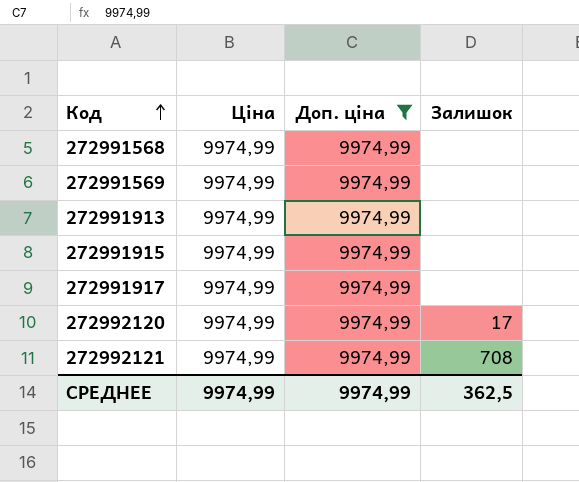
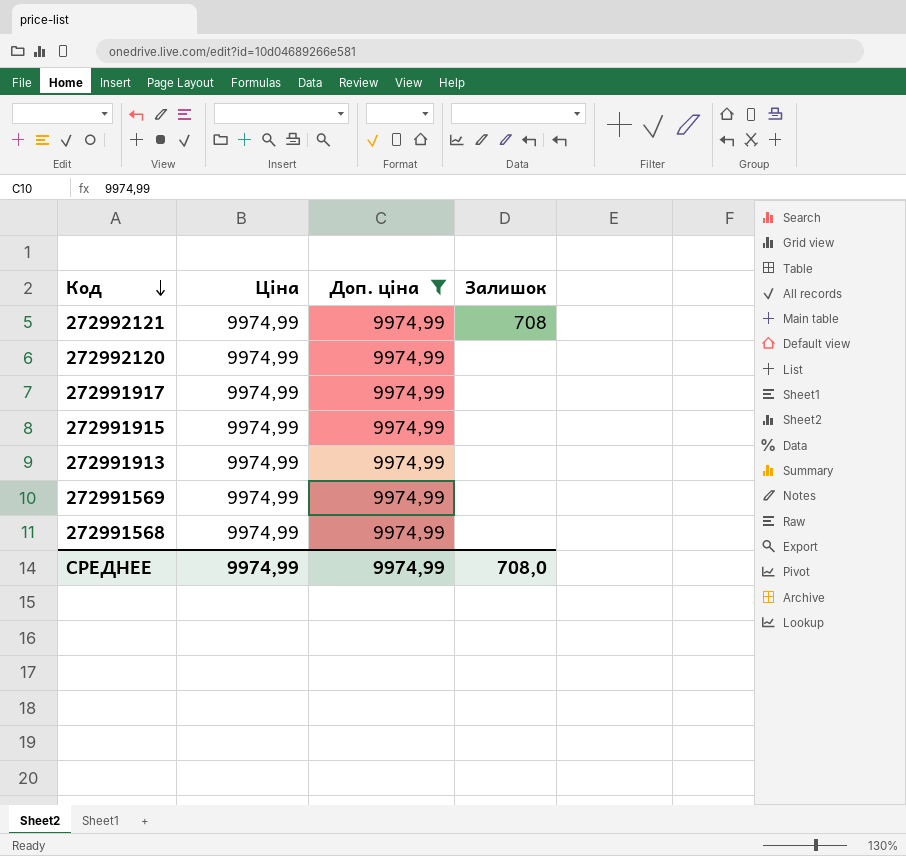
row order: Код ascending -> Код descending
272992120 | Залишок: 17 -> none
СРЕДНЕЕ | Залишок: 362,5 -> 708,0

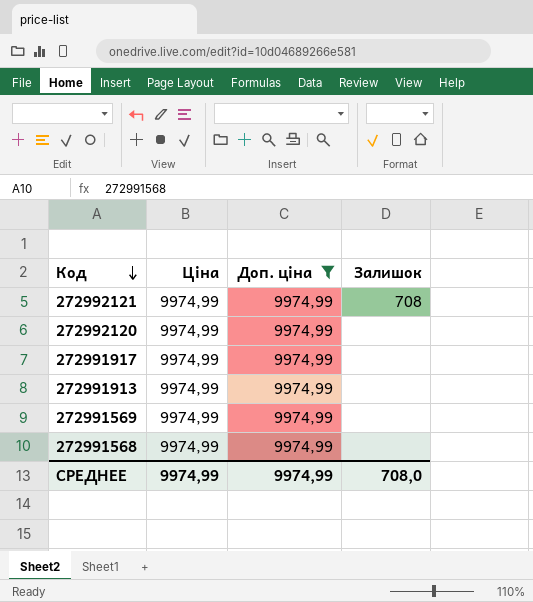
row 272991915: 9974,99 | 9974,99 | none -> none

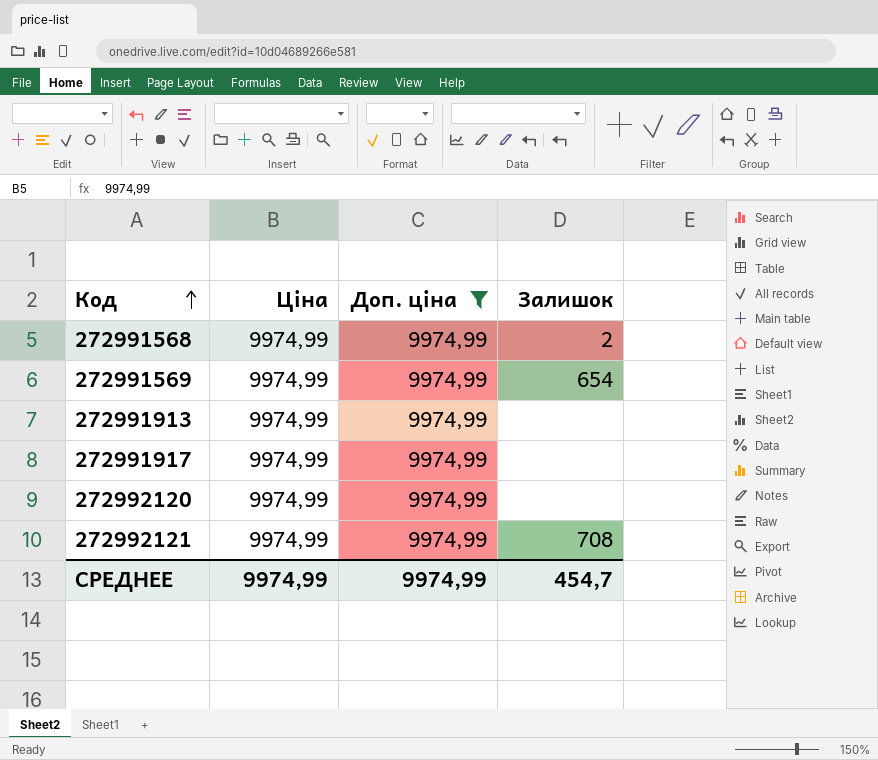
row order: Код descending -> Код ascending
272991568 | Залишок: none -> 2
272991569 | Залишок: none -> 654
СРЕДНЕЕ | Залишок: 708,0 -> 454,7

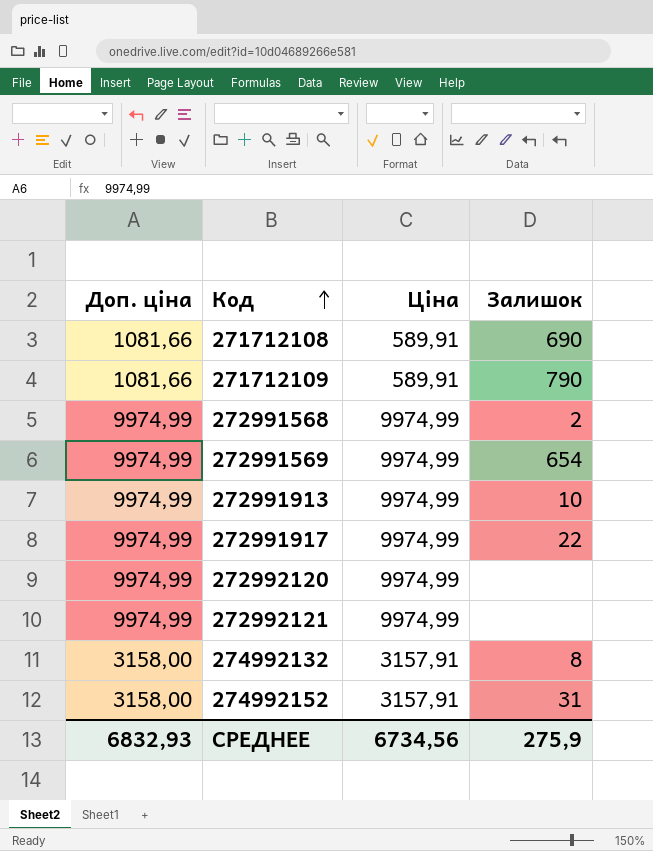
filter: Доп. ціна = 9974,99 -> none
column Доп. ціна | position: 3 -> 1
272991913 | Залишок: none -> 10
272991917 | Залишок: none -> 22
272992121 | Залишок: 708 -> none
СРЕДНЕЕ | Доп. ціна: 9974,99 -> 6832,93
СРЕДНЕЕ | Ціна: 9974,99 -> 6734,56
СРЕДНЕЕ | Залишок: 454,7 -> 275,9

